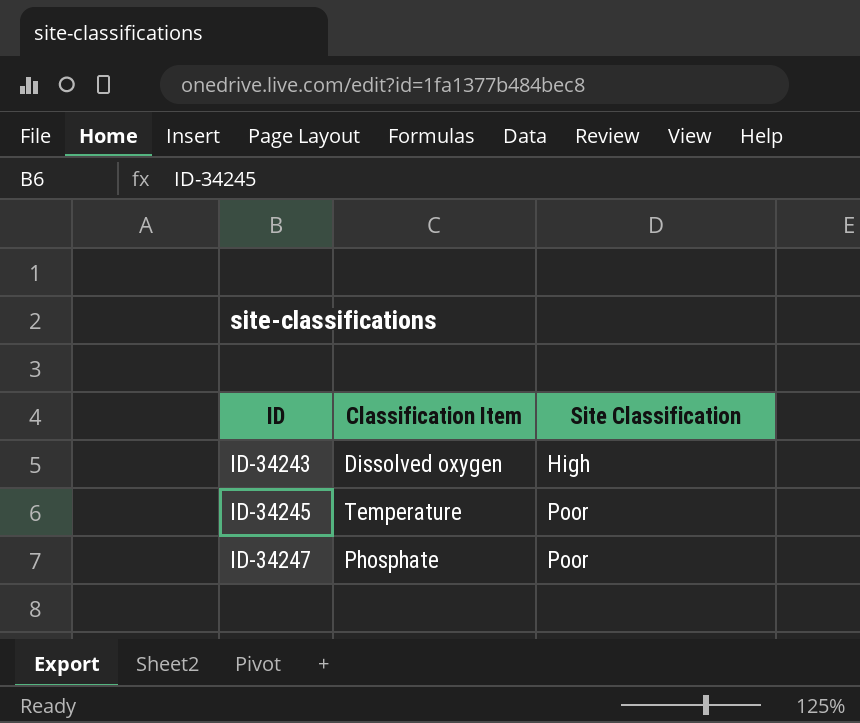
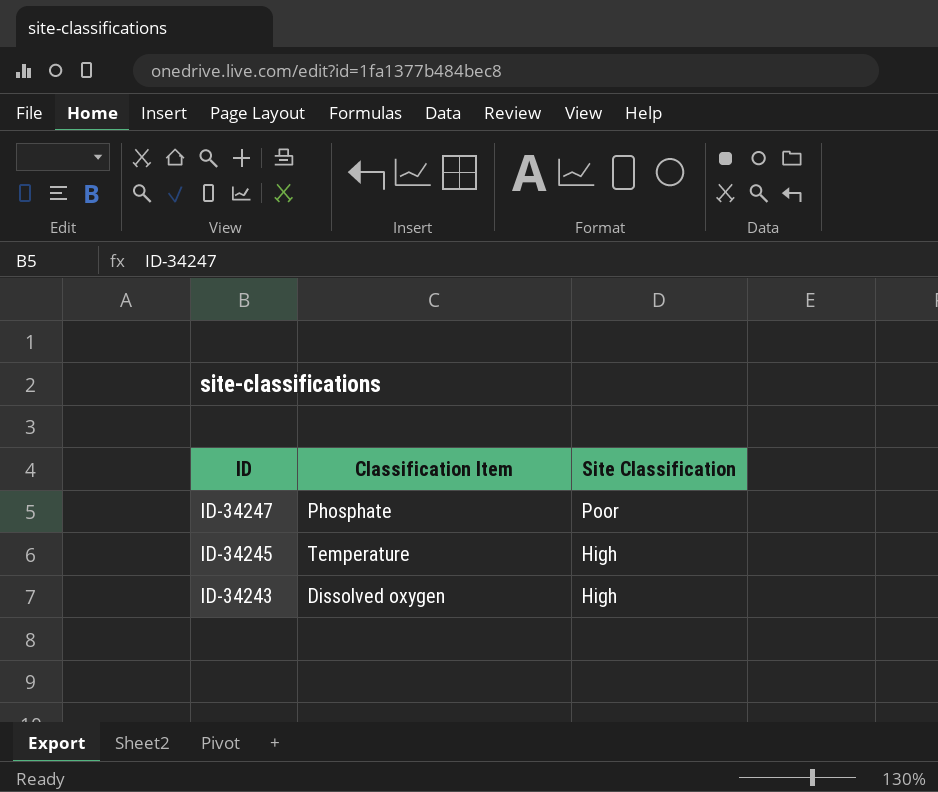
row order: ID ascending -> ID descending
ID-34245 | Site Classification: Poor -> High

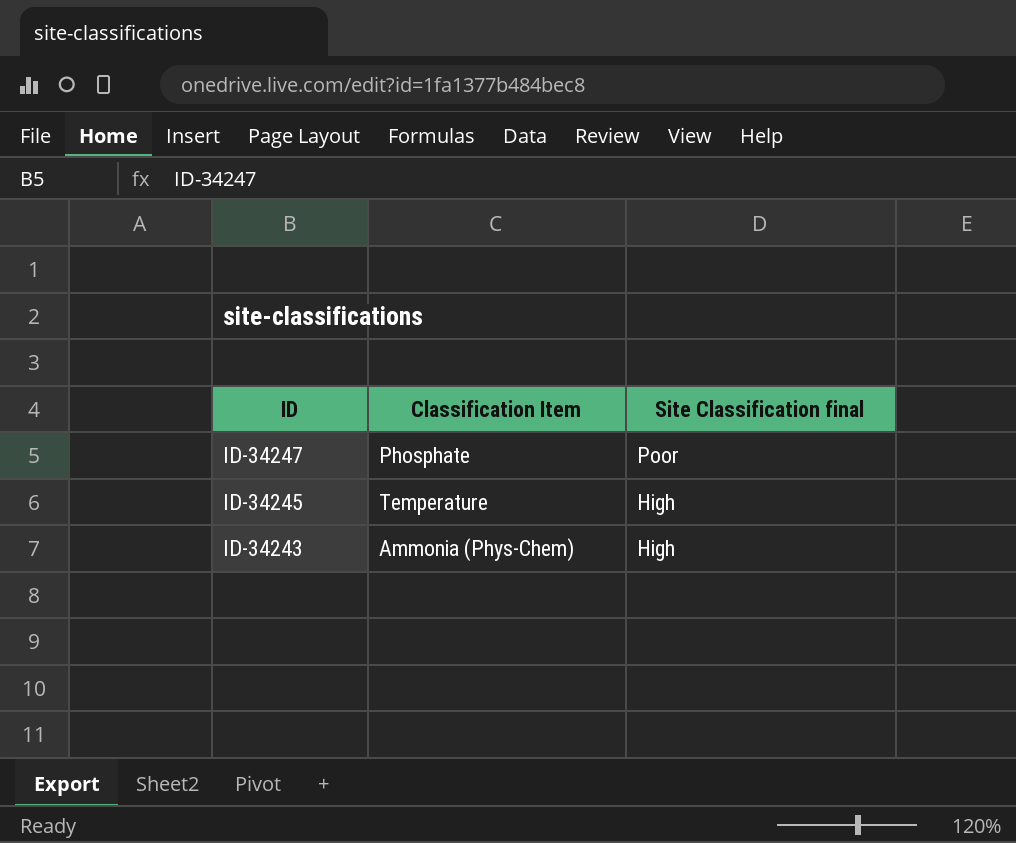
column name: Site Classification -> Site Classification final
ID-34243 | Classification Item: Dissolved oxygen -> Ammonia (Phys-Chem)

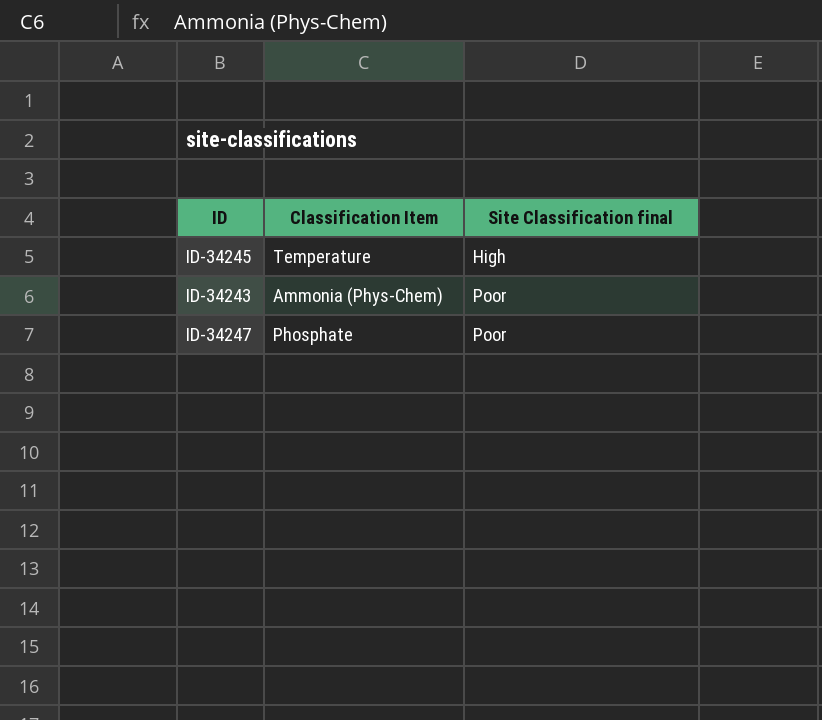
row order: ID descending -> Site Classification final ascending
ID-34243 | Site Classification final: High -> Poor

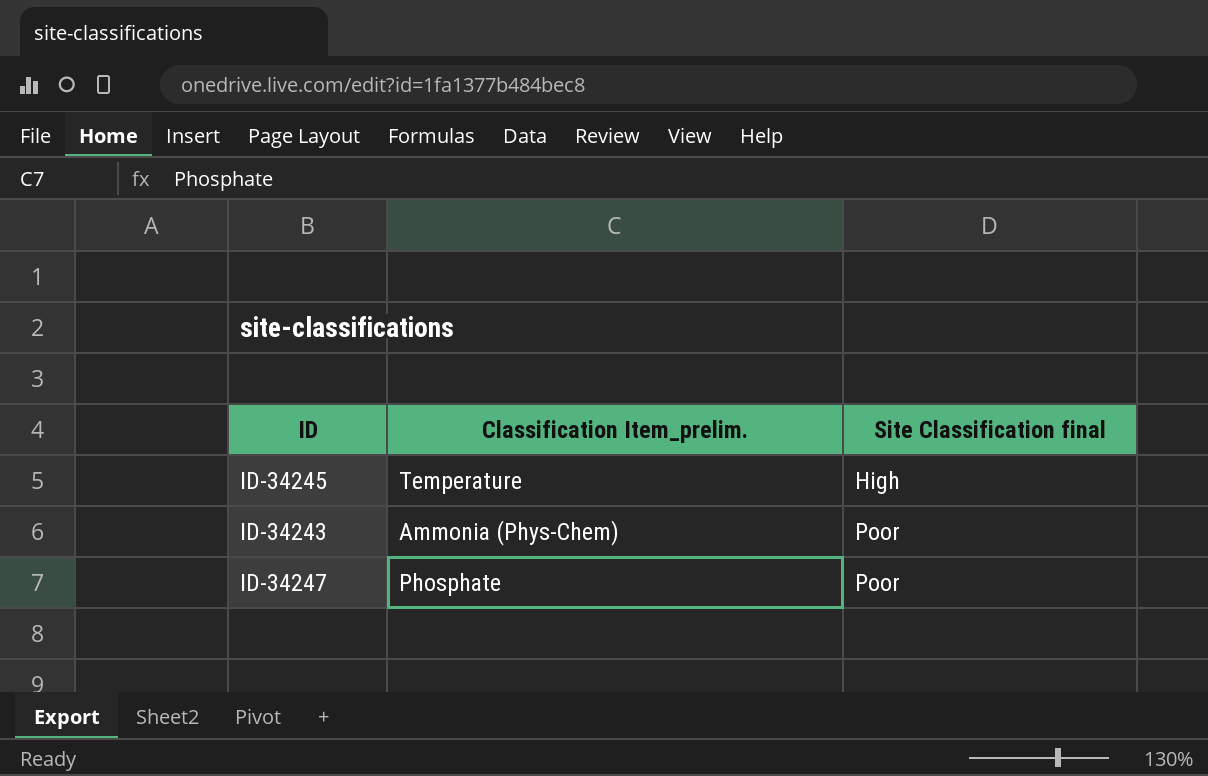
column name: Classification Item -> Classification Item_prelim.

